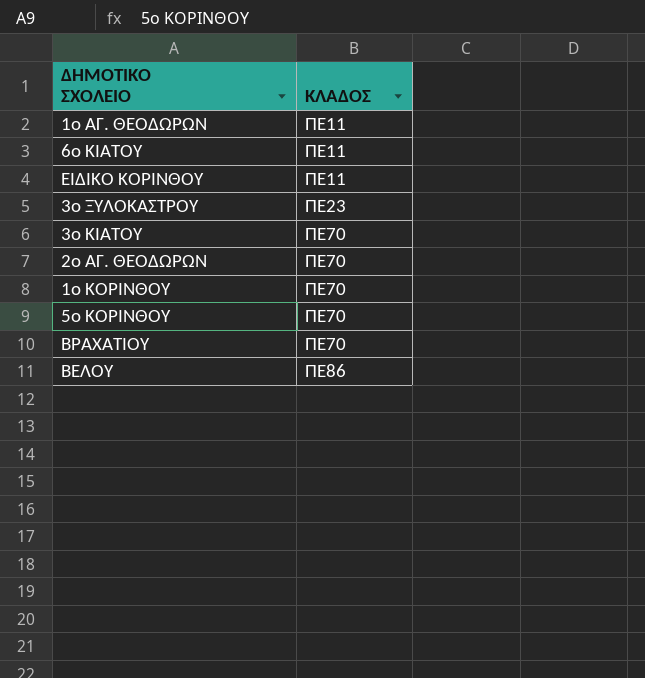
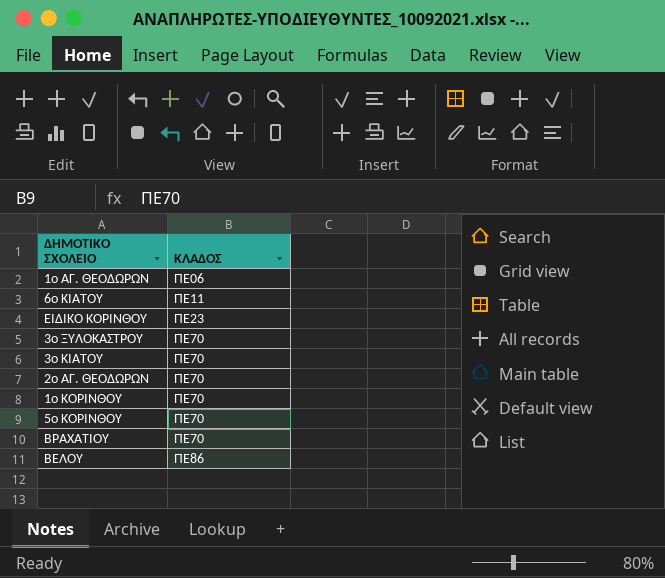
1ο ΑΓ. ΘΕΟΔΩΡΩΝ | ΚΛΑΔΟΣ: ΠΕ11 -> ΠΕ06
ΕΙΔΙΚΟ ΚΟΡΙΝΘΟΥ | ΚΛΑΔΟΣ: ΠΕ11 -> ΠΕ23
3ο ΞΥΛΟΚΑΣΤΡΟΥ | ΚΛΑΔΟΣ: ΠΕ23 -> ΠΕ70

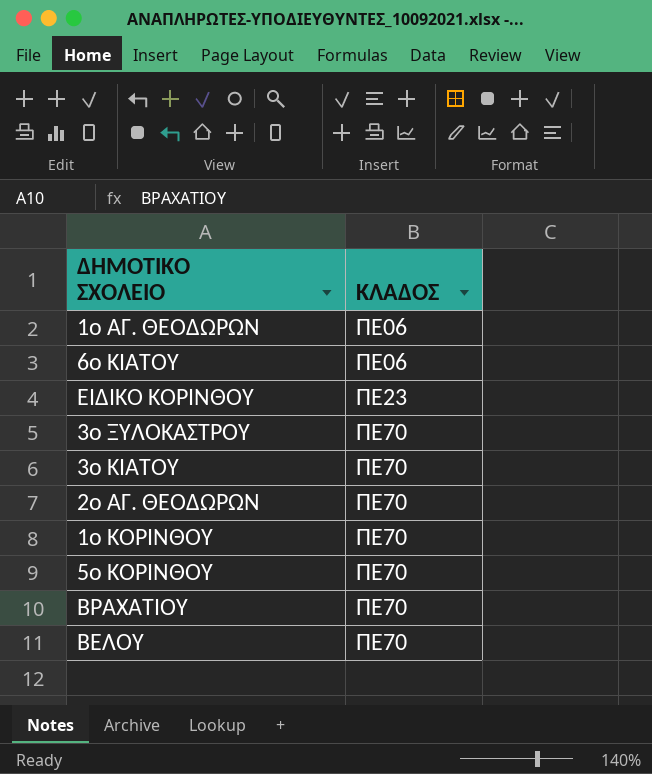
6ο ΚΙΑΤΟΥ | ΚΛΑΔΟΣ: ΠΕ11 -> ΠΕ06
ΒΕΛΟΥ | ΚΛΑΔΟΣ: ΠΕ86 -> ΠΕ70

